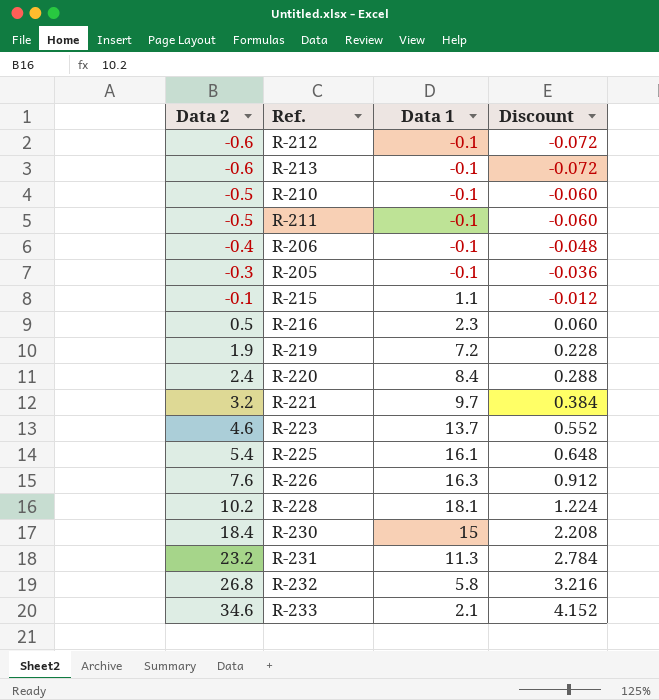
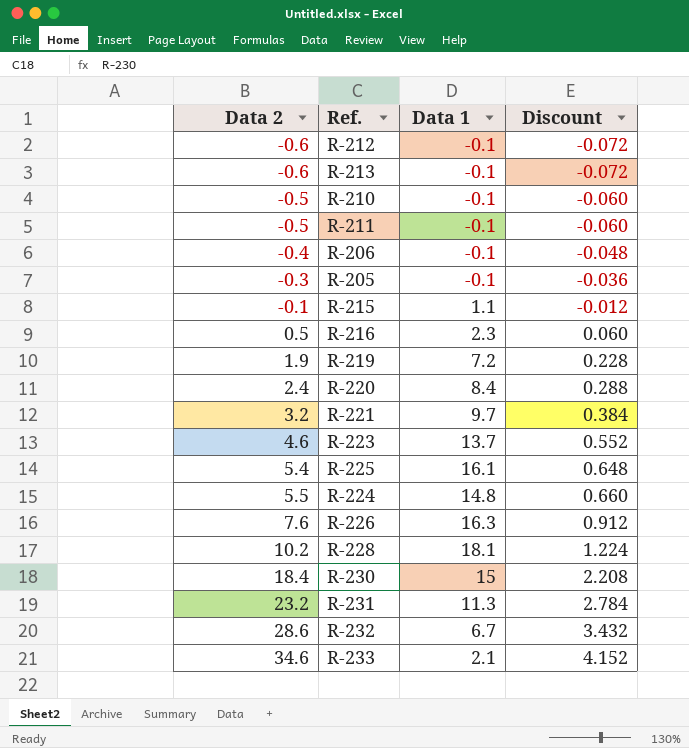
row R-224: none -> 5.5 | 14.8 | 0.660
R-232 | Data 2: 26.8 -> 28.6
R-232 | Data 1: 5.8 -> 6.7
R-232 | Discount: 3.216 -> 3.432

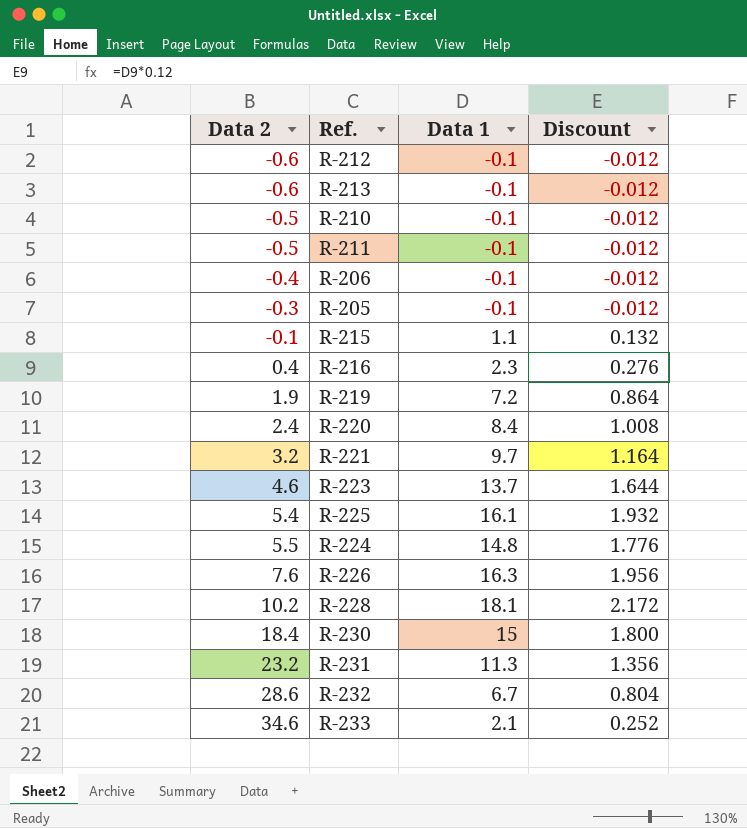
column Discount | formula: [Data 2] * 0.12 -> [Data 1] * 0.12
R-216 | Data 2: 0.5 -> 0.4

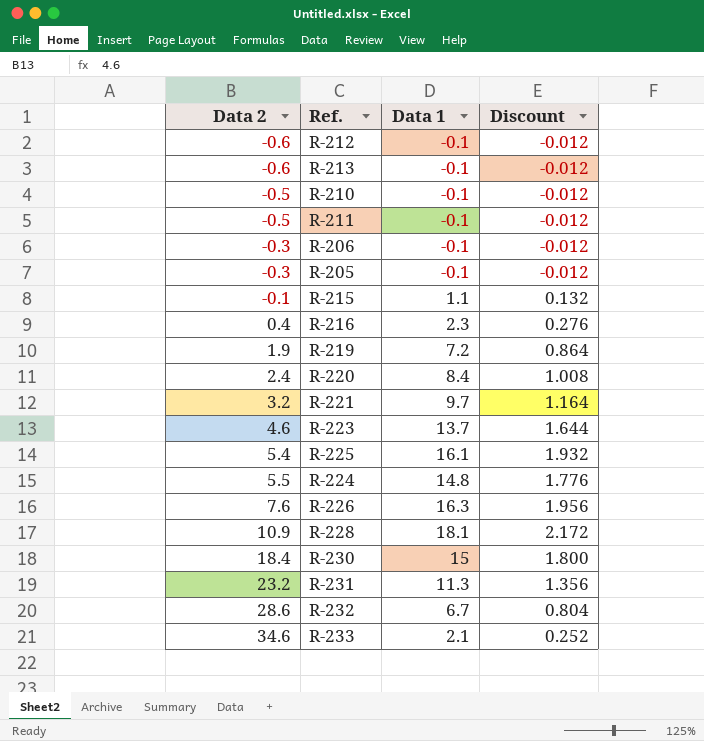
R-206 | Data 2: -0.4 -> -0.3
R-228 | Data 2: 10.2 -> 10.9

